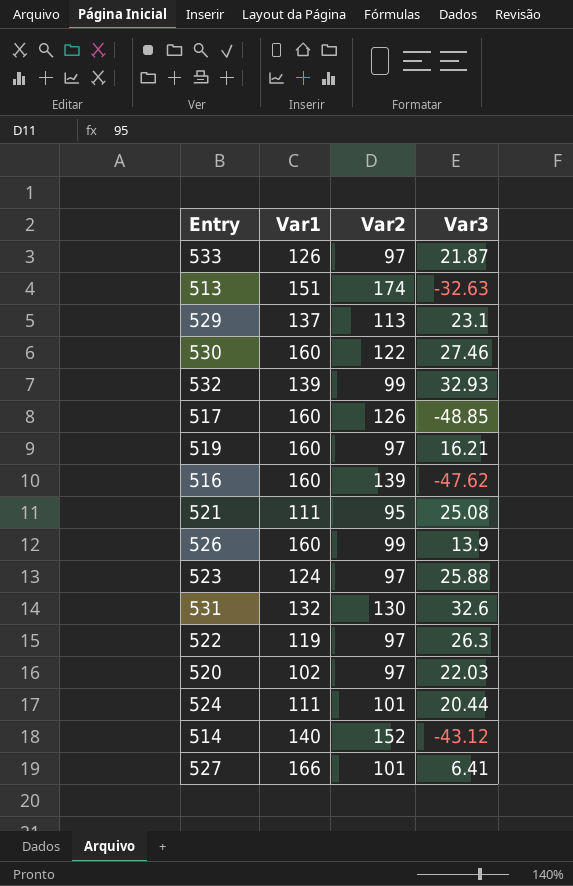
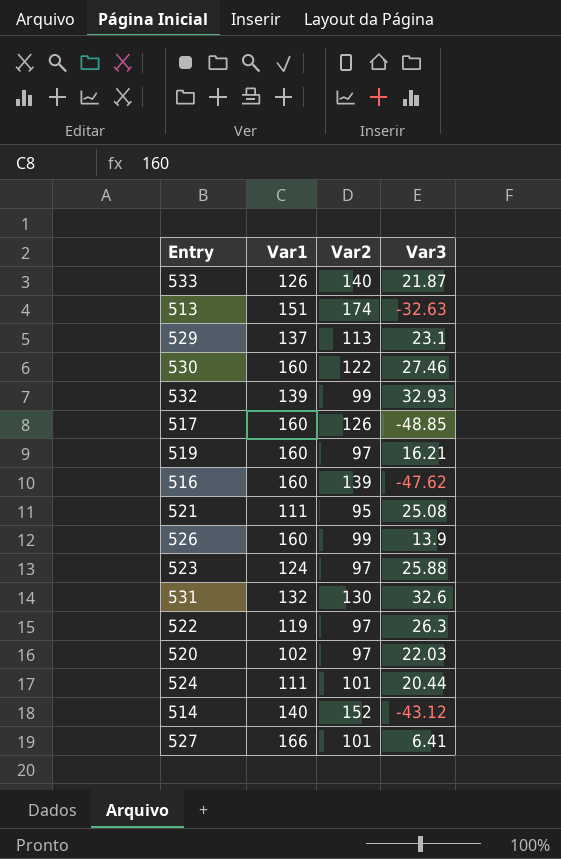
533 | Var2: 97 -> 140

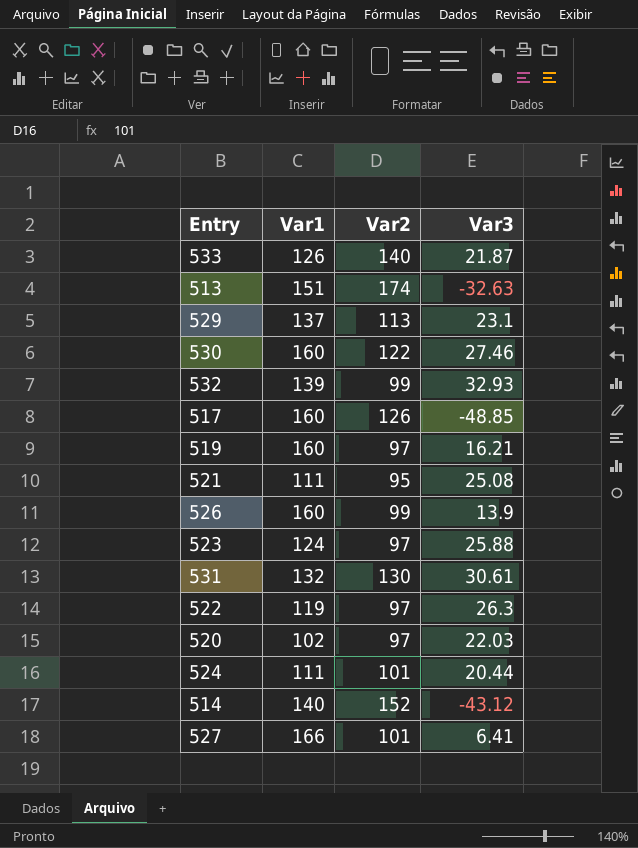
row 516: 160 | 139 | -47.62 -> none
531 | Var3: 32.6 -> 30.61

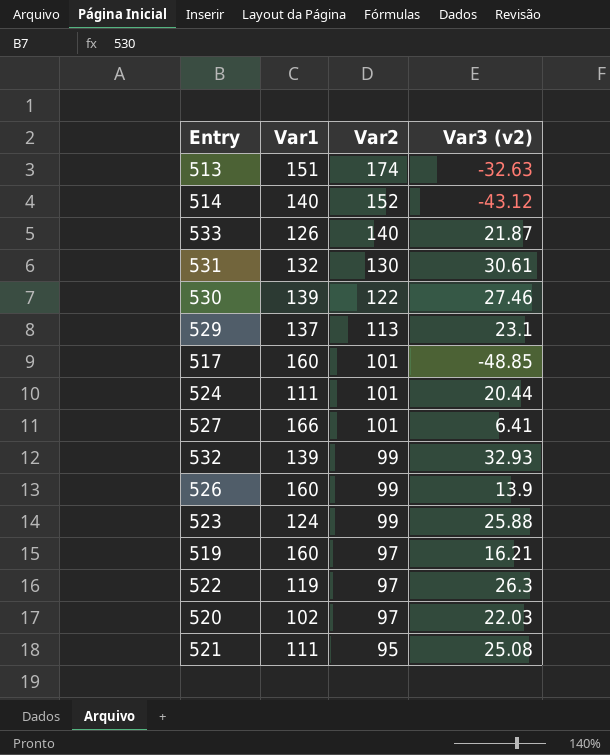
row order: none -> Var2 descending
column name: Var3 -> Var3 (v2)
530 | Var1: 160 -> 139
517 | Var2: 126 -> 101
523 | Var2: 97 -> 99

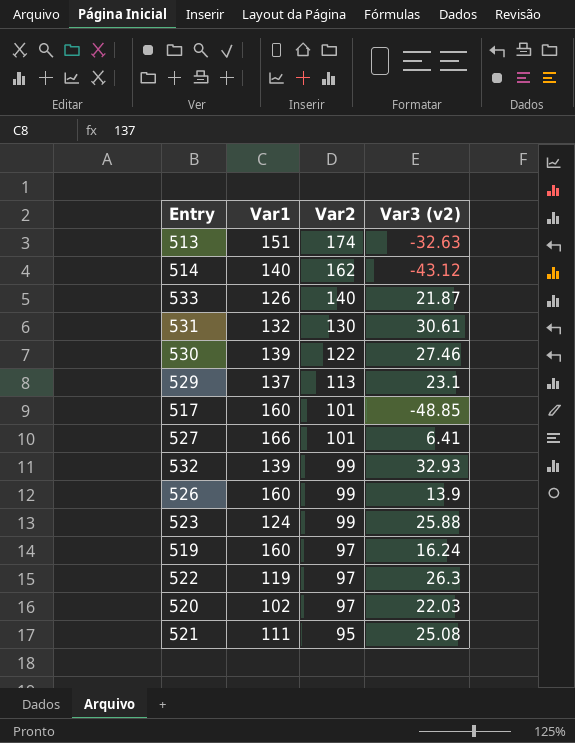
row 524: 111 | 101 | 20.44 -> none
514 | Var2: 152 -> 162
519 | Var3 (v2): 16.21 -> 16.24

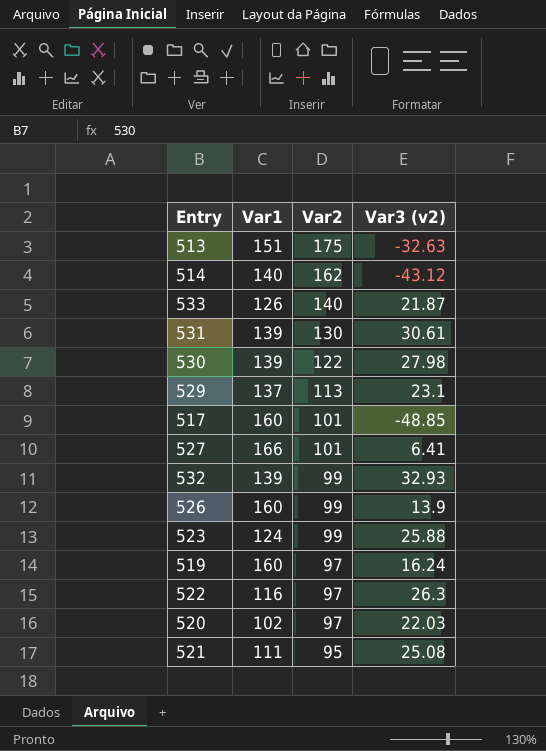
513 | Var2: 174 -> 175
531 | Var1: 132 -> 139
530 | Var3 (v2): 27.46 -> 27.98
522 | Var1: 119 -> 116

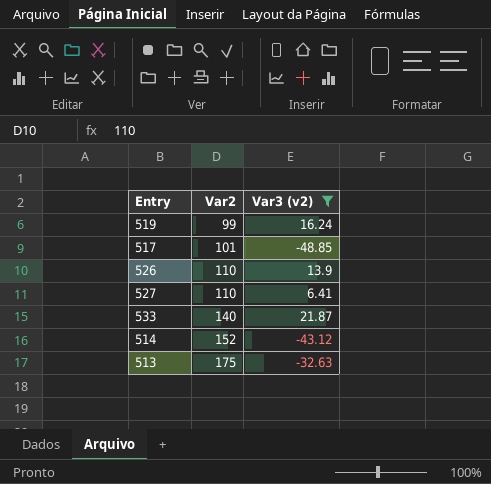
filter: none -> Var3 (v2) <= 21.87
row order: Var2 descending -> Var2 ascending
column Var1 | position: 2 -> none
519 | Var2: 97 -> 99
526 | Var2: 99 -> 110
527 | Var2: 101 -> 110
514 | Var2: 162 -> 152

